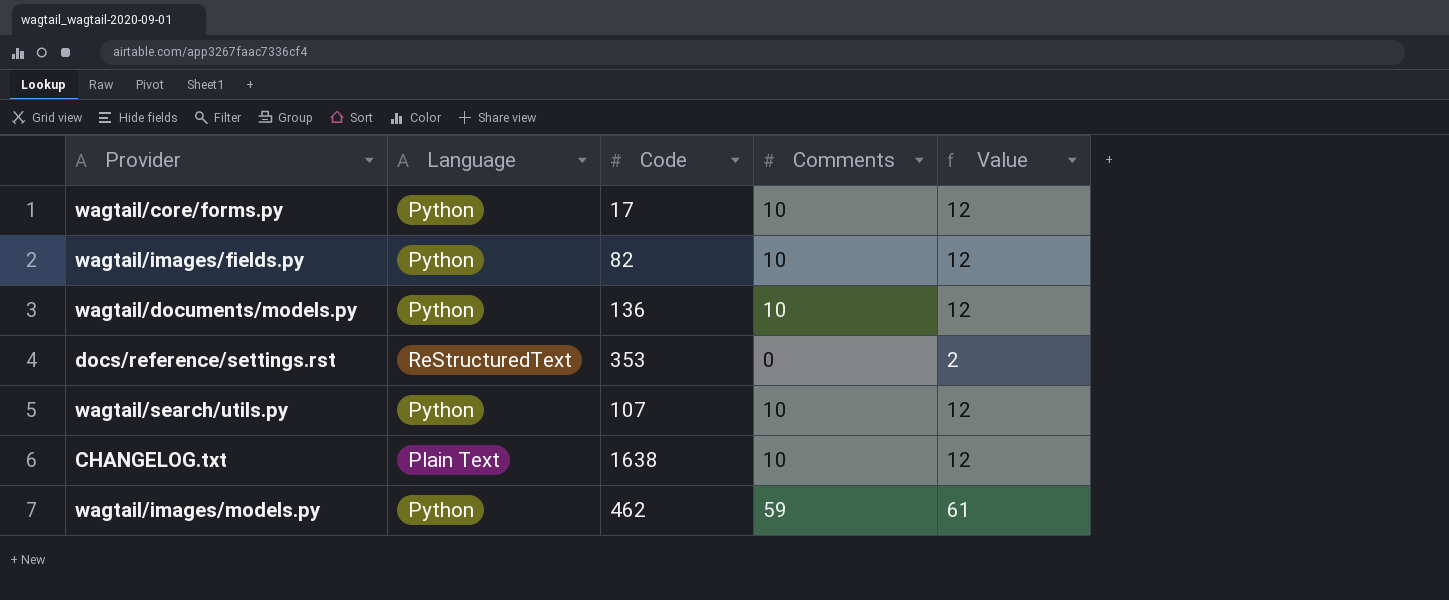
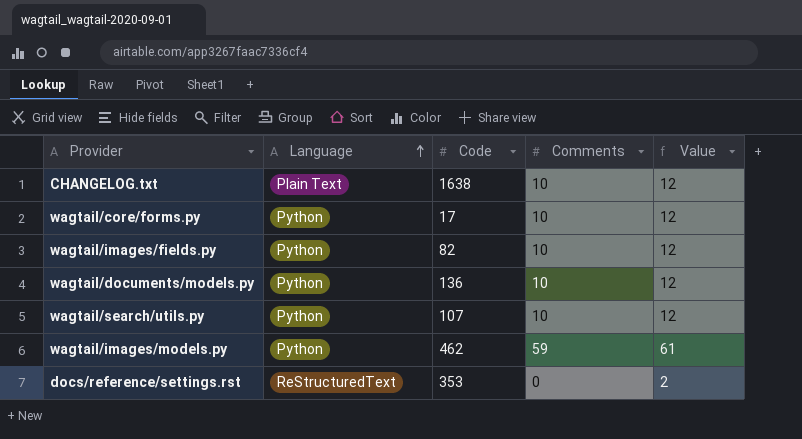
row order: none -> Language ascending

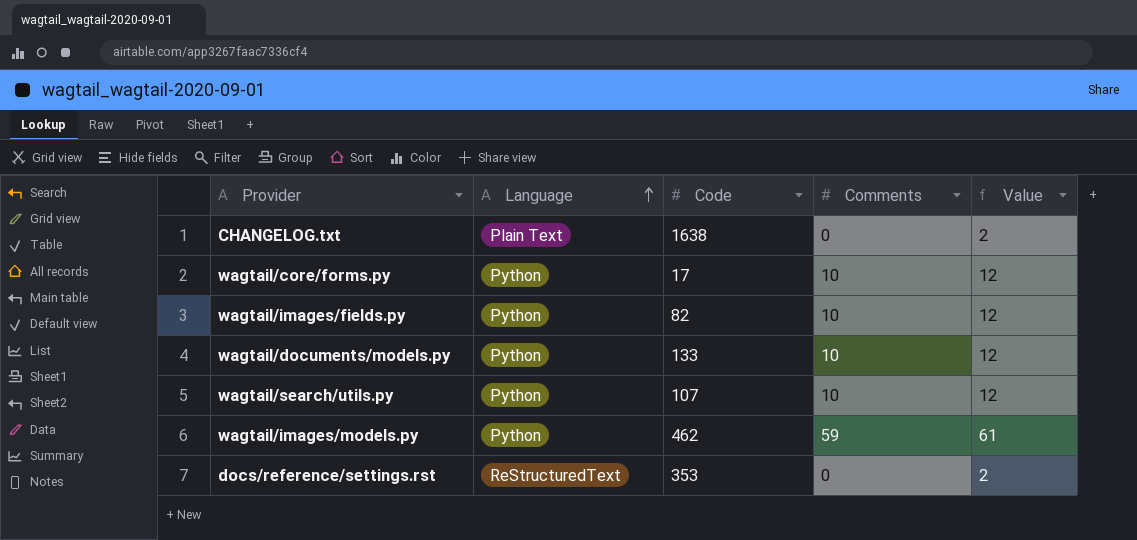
CHANGELOG.txt | Comments: 10 -> 0
CHANGELOG.txt | Value: 12 -> 2
wagtail/documents/models.py | Code: 136 -> 133

